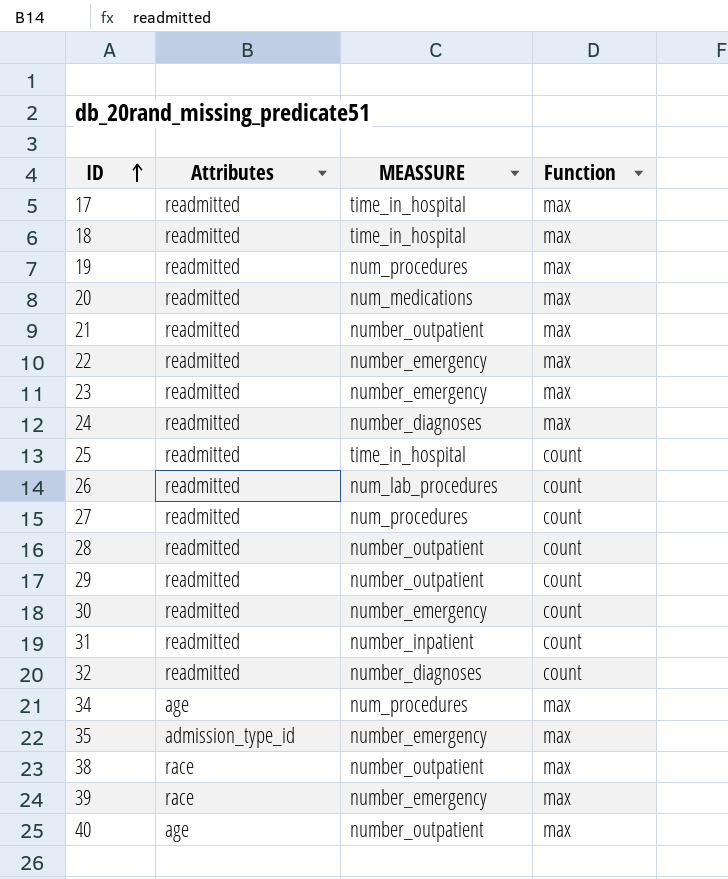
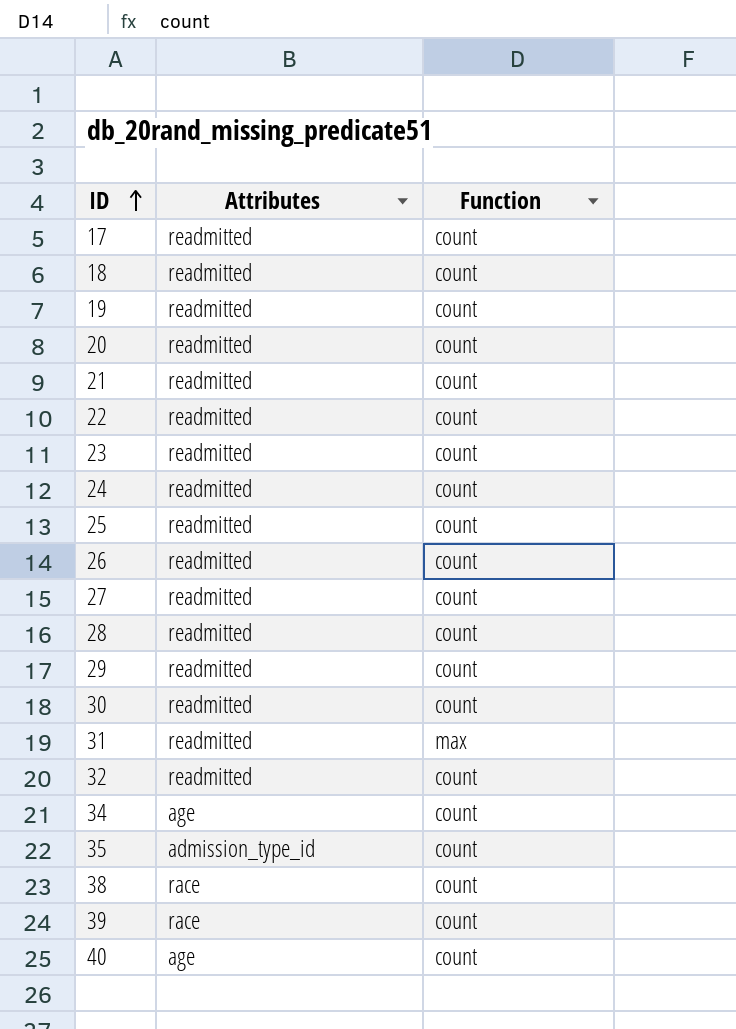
column MEASSURE | position: 3 -> none
17 | Function: max -> count
18 | Function: max -> count
19 | Function: max -> count
20 | Function: max -> count
21 | Function: max -> count
22 | Function: max -> count
23 | Function: max -> count
24 | Function: max -> count
31 | Function: count -> max
34 | Function: max -> count
35 | Function: max -> count
38 | Function: max -> count
39 | Function: max -> count
40 | Function: max -> count

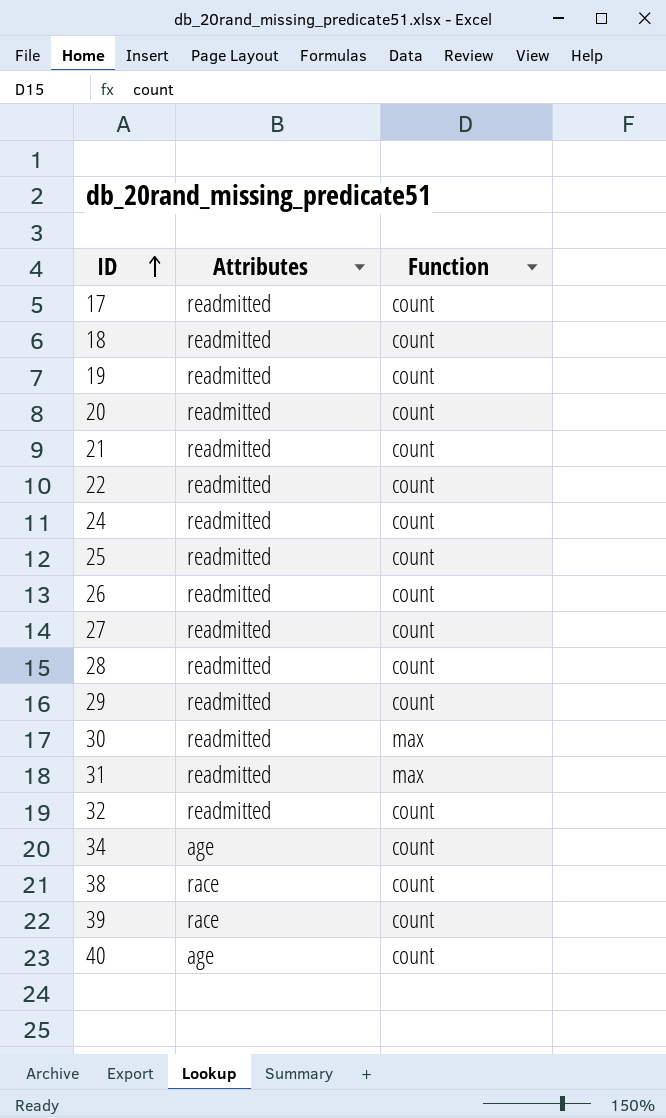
row 23: readmitted | count -> none
row 35: admission_type_id | count -> none
30 | Function: count -> max

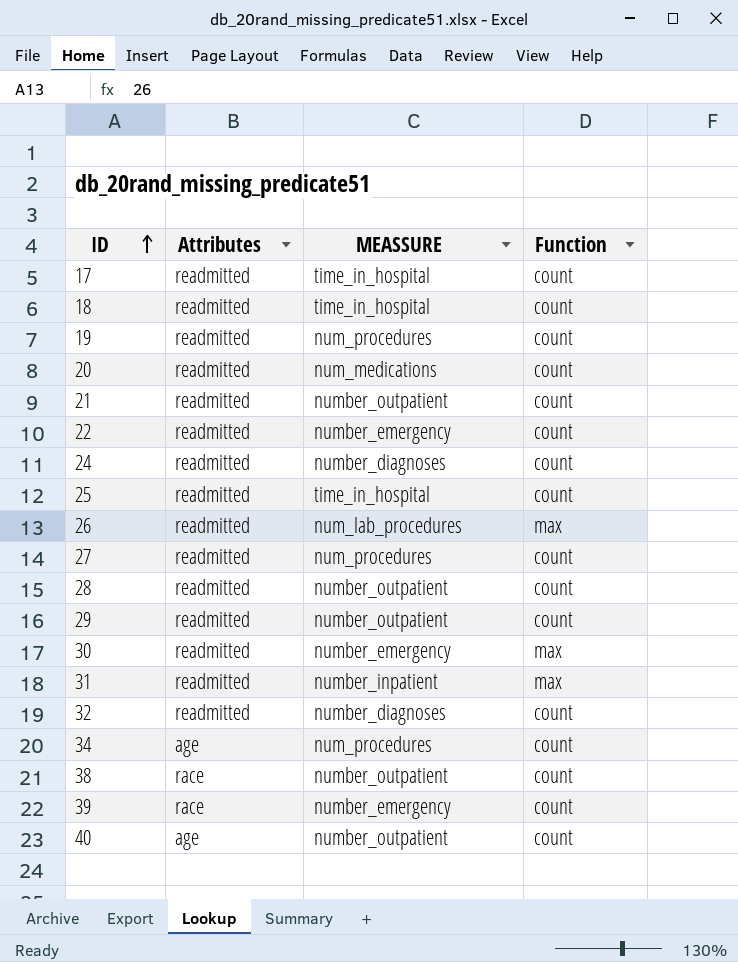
column MEASSURE | position: none -> 3
26 | Function: count -> max

